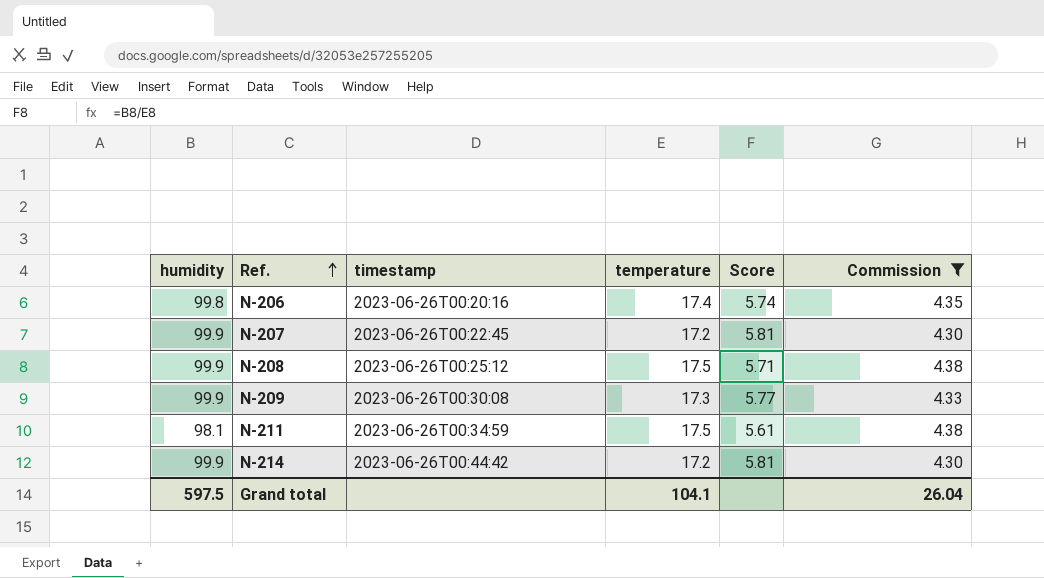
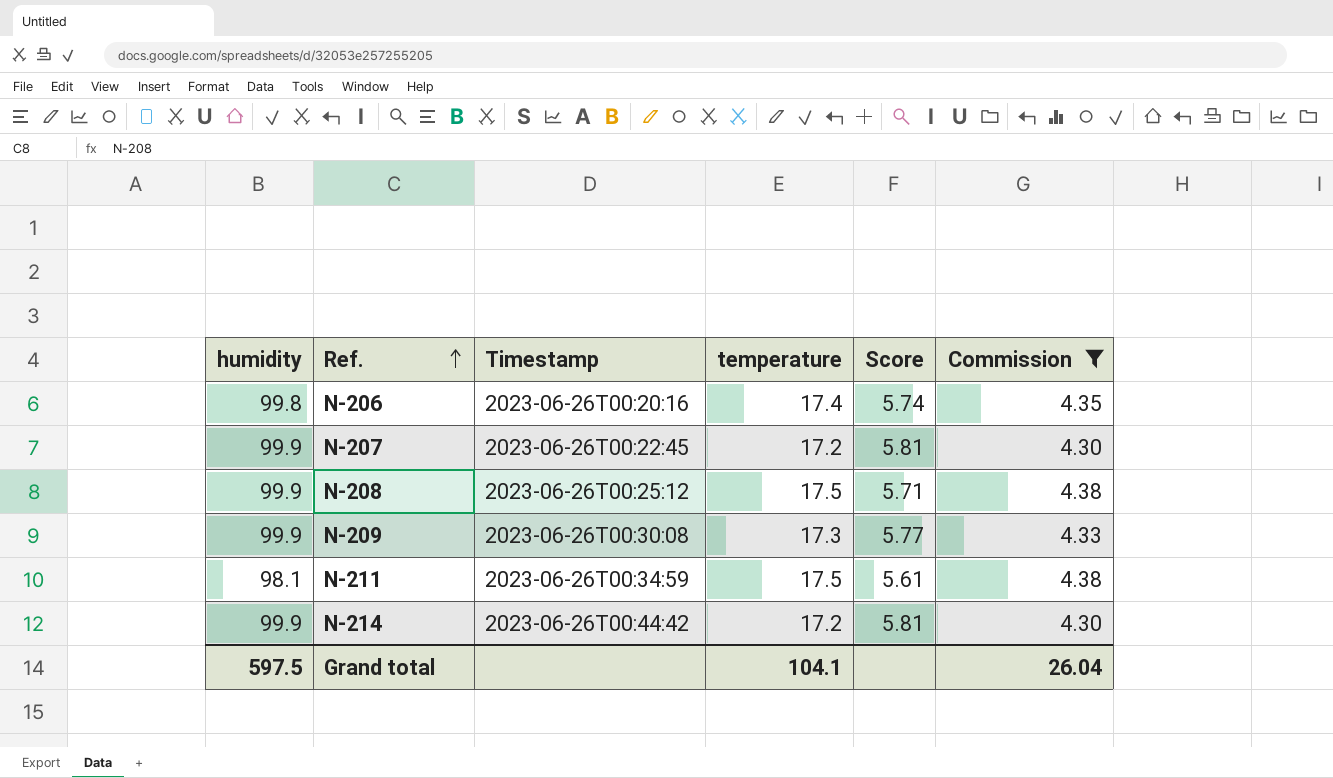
column name: timestamp -> Timestamp

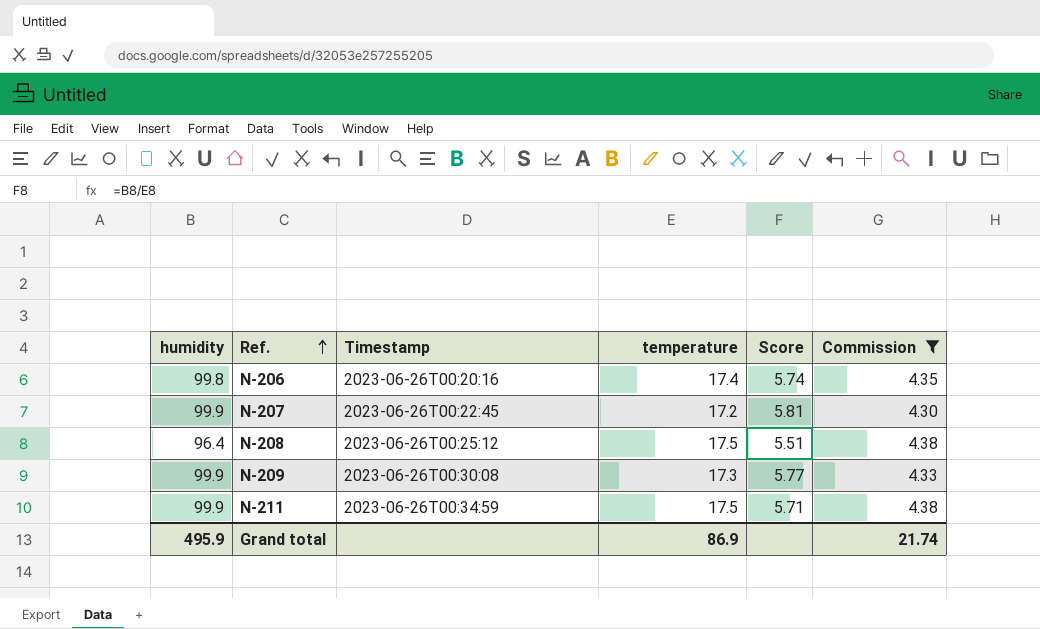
row N-214: 99.9 | 2023-06-26T00:44:42 | 17.2 | 5.81 | 4.30 -> none
N-208 | humidity: 99.9 -> 96.4
N-208 | Score: 5.71 -> 5.51
N-211 | humidity: 98.1 -> 99.9
N-211 | Score: 5.61 -> 5.71
Grand total | humidity: 597.5 -> 495.9
Grand total | temperature: 104.1 -> 86.9
Grand total | Commission: 26.04 -> 21.74

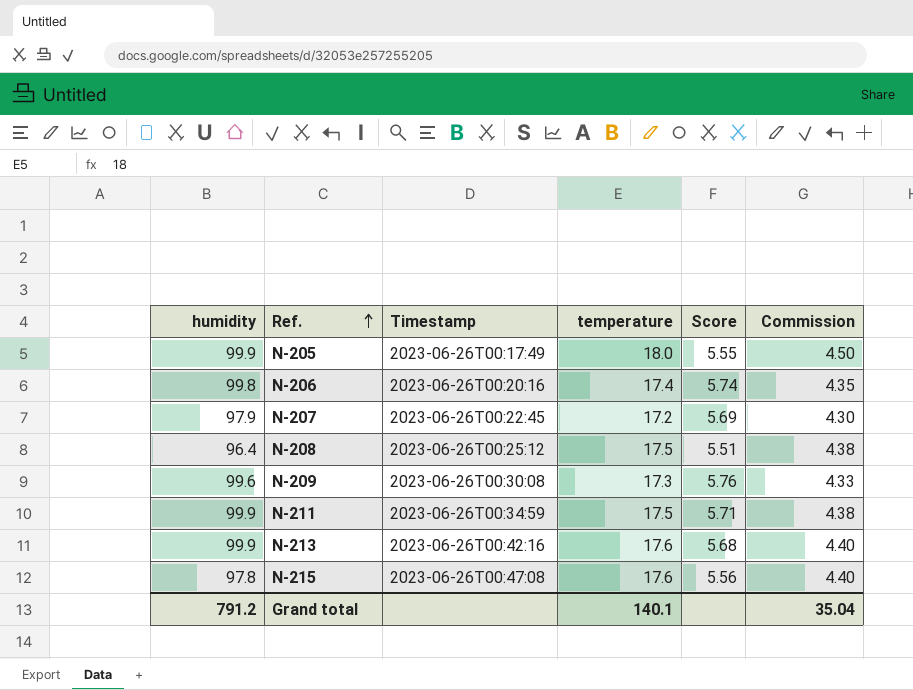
filter: Commission <= 4.38 -> none
N-207 | humidity: 99.9 -> 97.9
N-207 | Score: 5.81 -> 5.69
N-209 | humidity: 99.9 -> 99.6
N-209 | Score: 5.77 -> 5.76
Grand total | humidity: 495.9 -> 791.2
Grand total | temperature: 86.9 -> 140.1
Grand total | Commission: 21.74 -> 35.04

